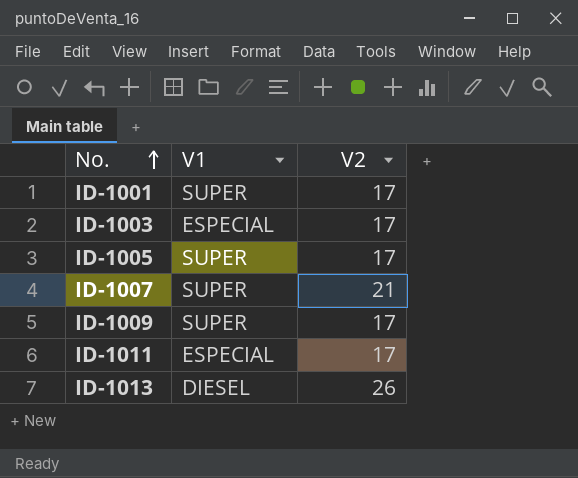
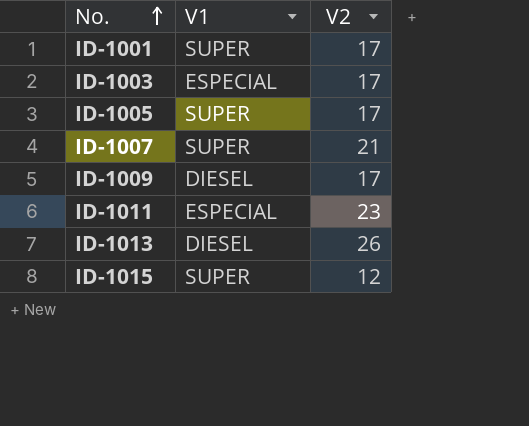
ID-1009 | V1: SUPER -> DIESEL
ID-1011 | V2: 17 -> 23
row ID-1015: none -> SUPER | 12

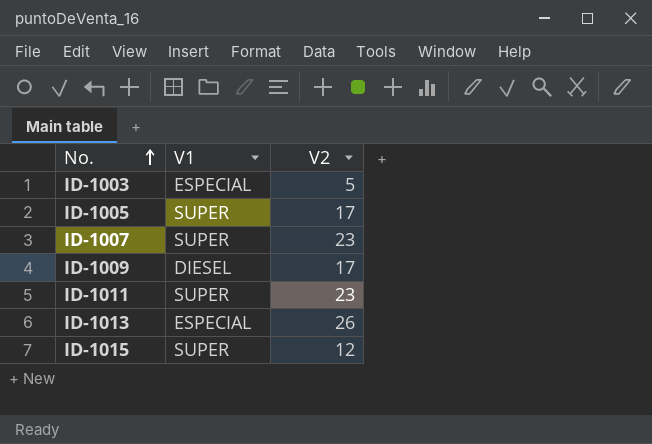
row ID-1001: SUPER | 17 -> none
ID-1003 | V2: 17 -> 5
ID-1007 | V2: 21 -> 23
ID-1011 | V1: ESPECIAL -> SUPER
ID-1013 | V1: DIESEL -> ESPECIAL

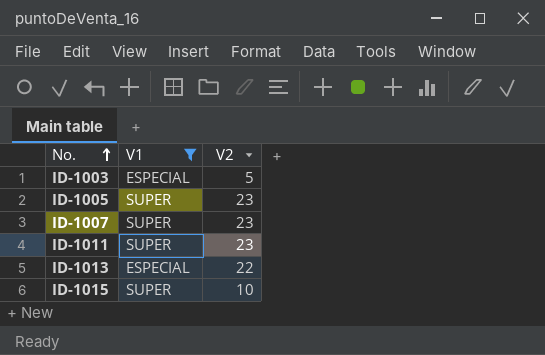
filter: none -> V1 != DIESEL
ID-1005 | V2: 17 -> 23
ID-1013 | V2: 26 -> 22
ID-1015 | V2: 12 -> 10

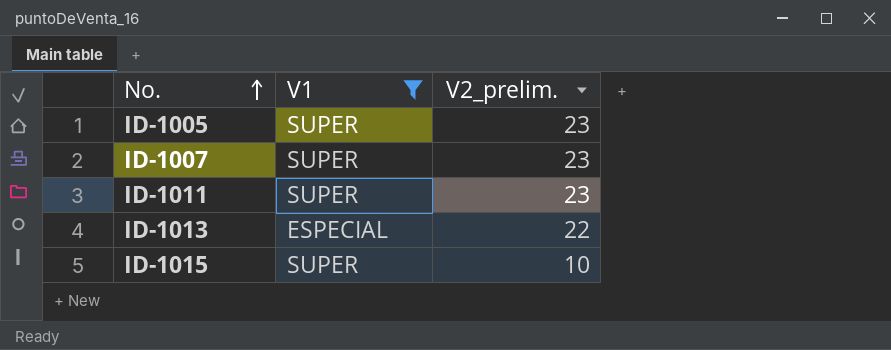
column name: V2 -> V2_prelim.
row ID-1003: ESPECIAL | 5 -> none

